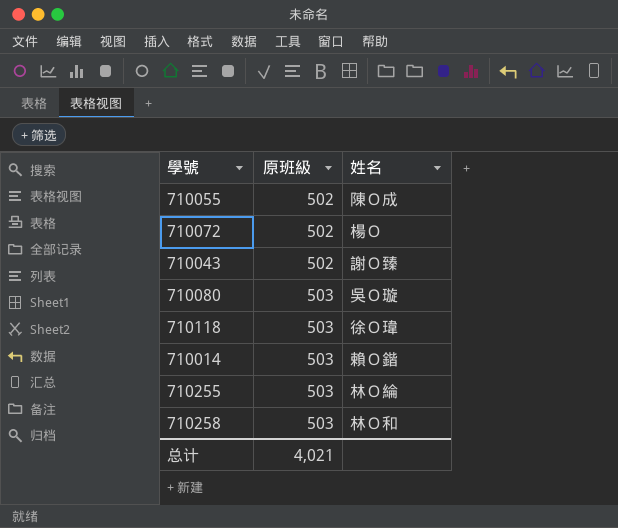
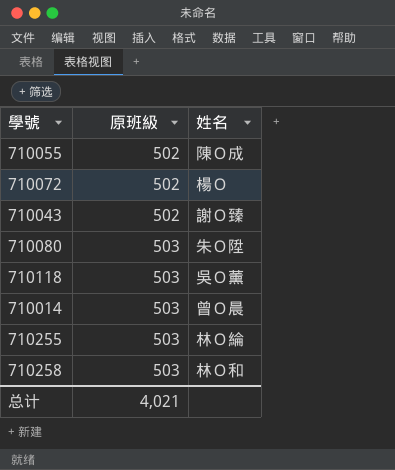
710080 | 姓名: 吳Ｏ璇 -> 朱Ｏ陞
710118 | 姓名: 徐Ｏ瑋 -> 吳Ｏ薰
710014 | 姓名: 賴Ｏ鍇 -> 曾Ｏ晨

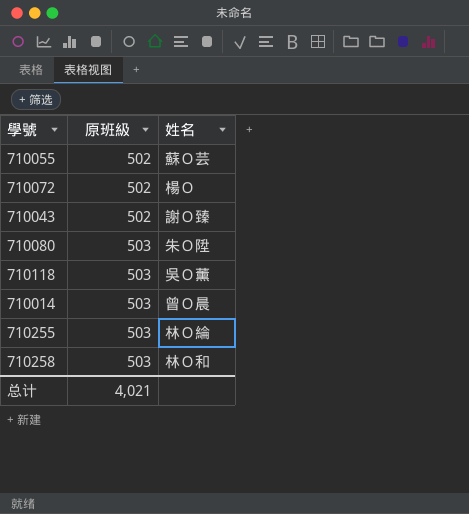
710055 | 姓名: 陳Ｏ成 -> 蘇Ｏ芸

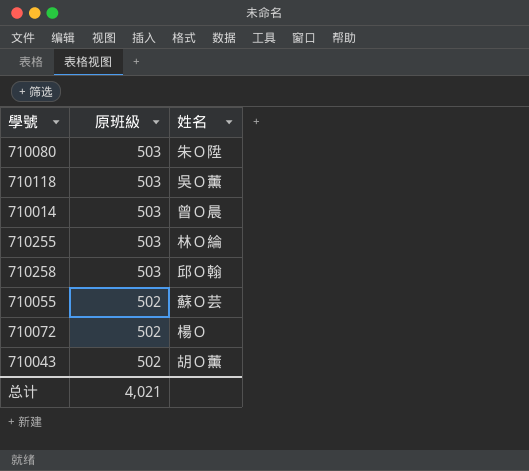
row order: 原班級 ascending -> 原班級 descending
710258 | 姓名: 林Ｏ和 -> 邱Ｏ翰
710043 | 姓名: 謝Ｏ臻 -> 胡Ｏ薰

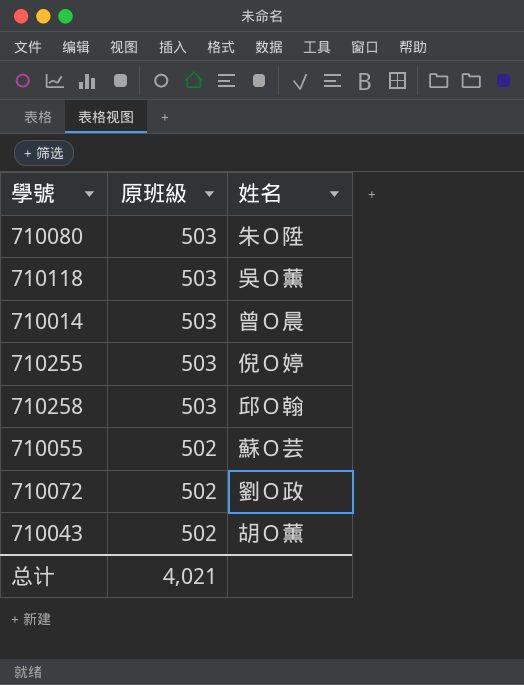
710255 | 姓名: 林Ｏ綸 -> 倪Ｏ婷
710072 | 姓名: 楊Ｏ -> 劉Ｏ政

